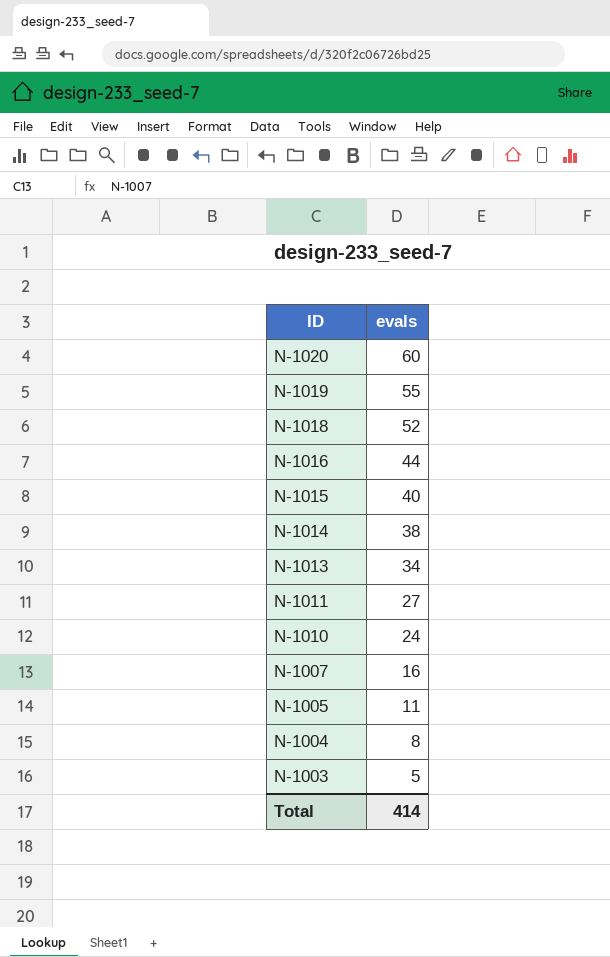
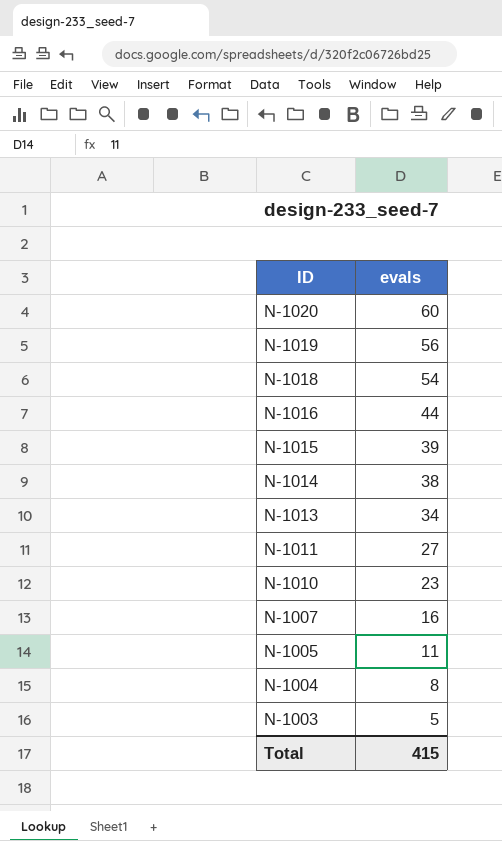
N-1019 | evals: 55 -> 56
N-1018 | evals: 52 -> 54
N-1015 | evals: 40 -> 39
N-1010 | evals: 24 -> 23
Total | evals: 414 -> 415

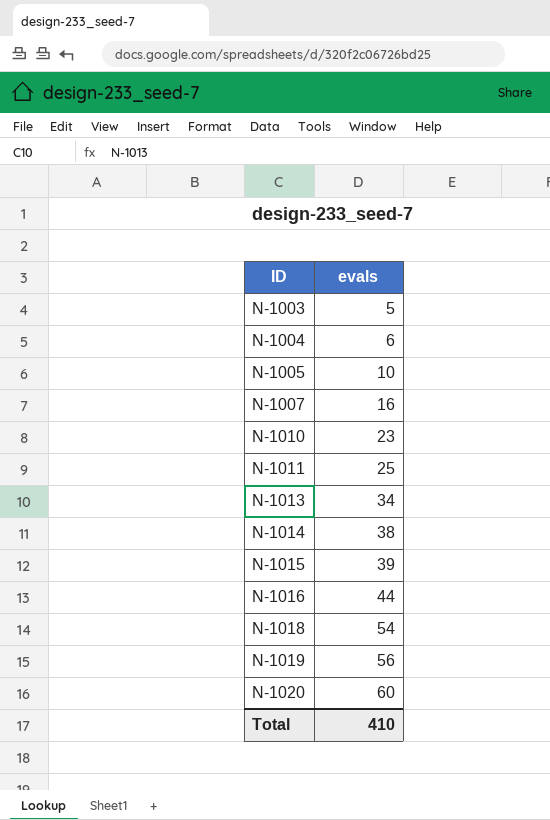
row order: ID descending -> ID ascending
N-1004 | evals: 8 -> 6
N-1005 | evals: 11 -> 10
N-1011 | evals: 27 -> 25
Total | evals: 415 -> 410

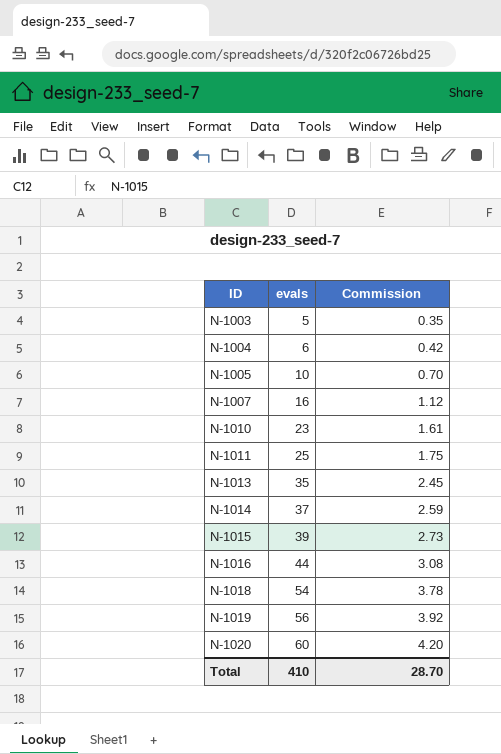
column Commission | formula: none -> [evals] * 0.07
N-1013 | evals: 34 -> 35
N-1014 | evals: 38 -> 37

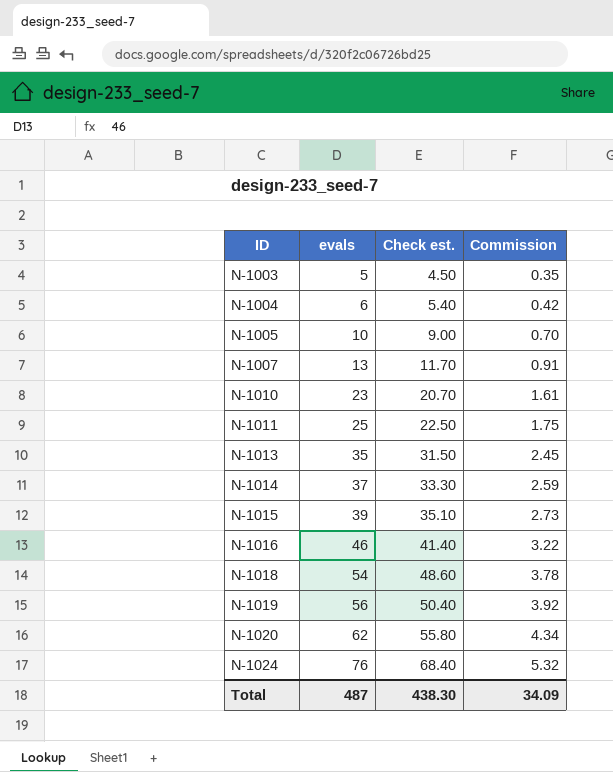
column Check est. | formula: none -> [evals] * 0.9
N-1007 | evals: 16 -> 13
N-1007 | Commission: 1.12 -> 0.91
N-1016 | evals: 44 -> 46
N-1016 | Commission: 3.08 -> 3.22
N-1020 | evals: 60 -> 62
N-1020 | Commission: 4.20 -> 4.34
row N-1024: none -> 76 | 68.40 | 5.32
Total | evals: 410 -> 487
Total | Commission: 28.70 -> 34.09

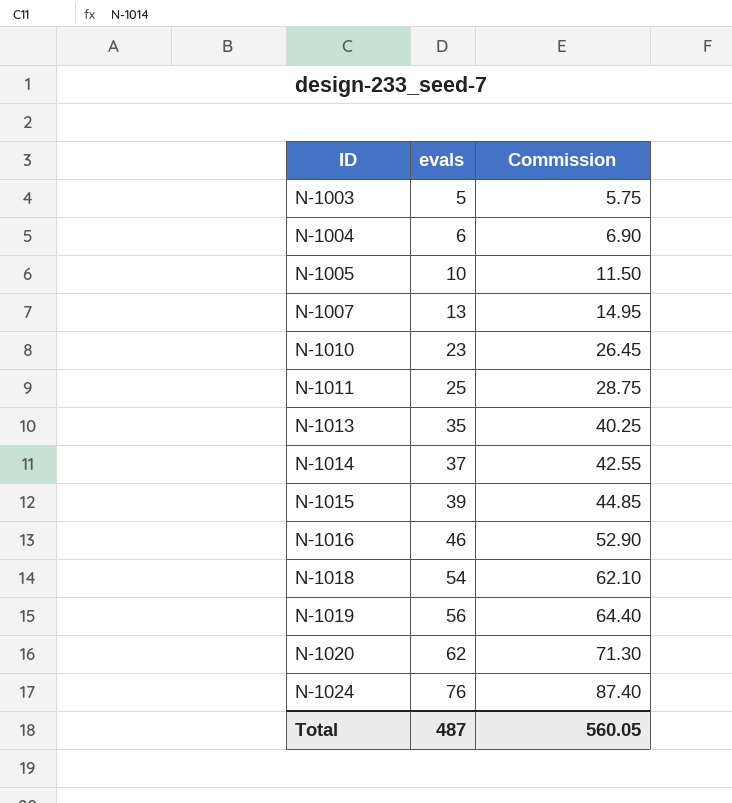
column Check est. | formula: [evals] * 0.9 -> none
column Commission | formula: [evals] * 0.07 -> [evals] * 1.15
Total | Commission: 34.09 -> 560.05

